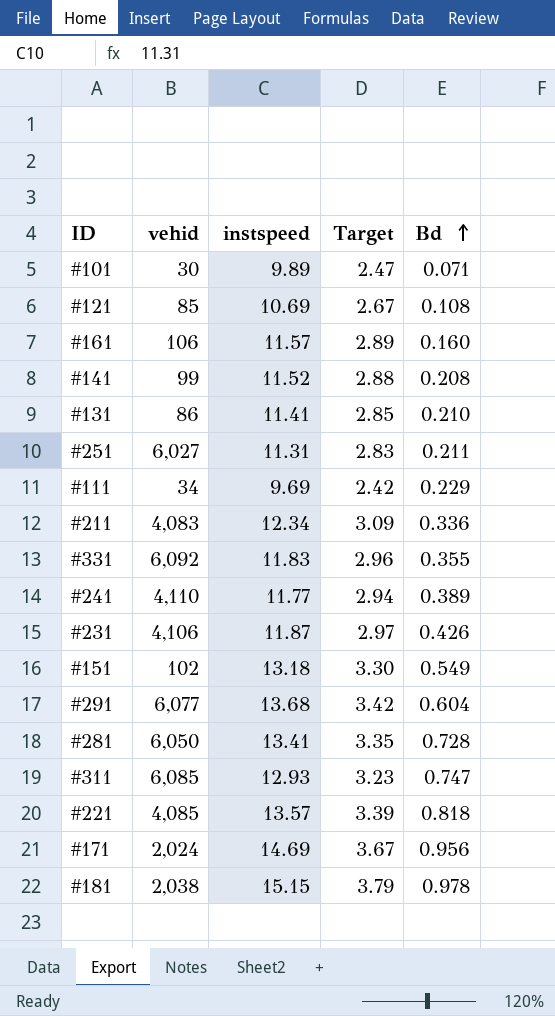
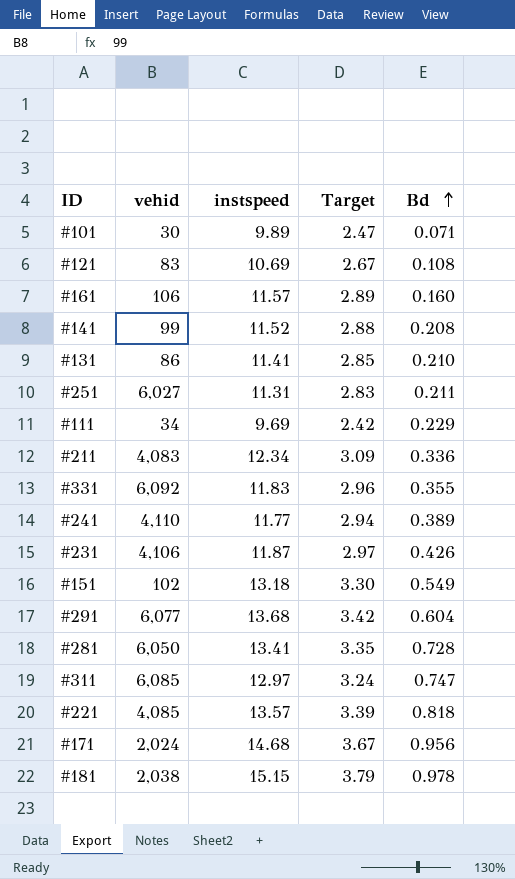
#121 | vehid: 85 -> 83
#311 | instspeed: 12.93 -> 12.97
#311 | Target: 3.23 -> 3.24
#171 | instspeed: 14.69 -> 14.68

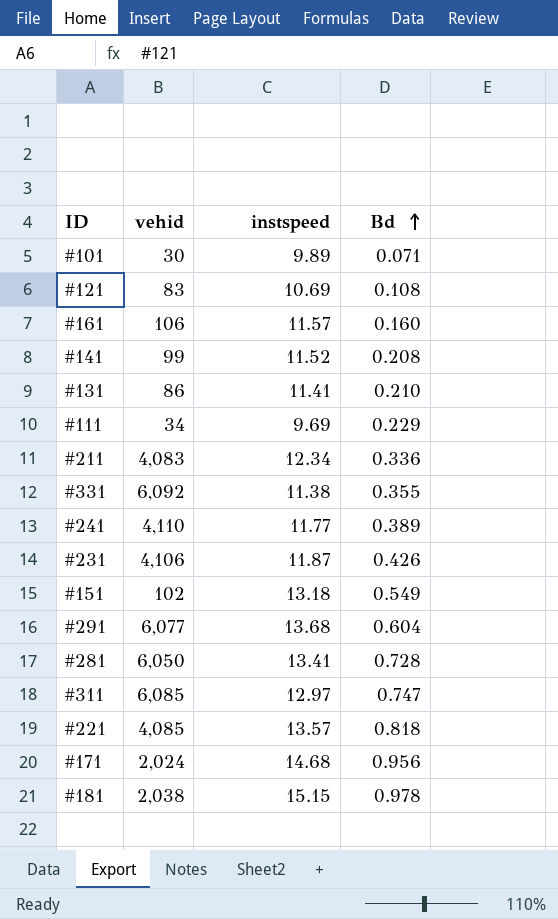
column Target | formula: [instspeed] * 0.25 -> none
row #251: 6,027 | 11.31 | 2.83 | 0.211 -> none
#331 | instspeed: 11.83 -> 11.38

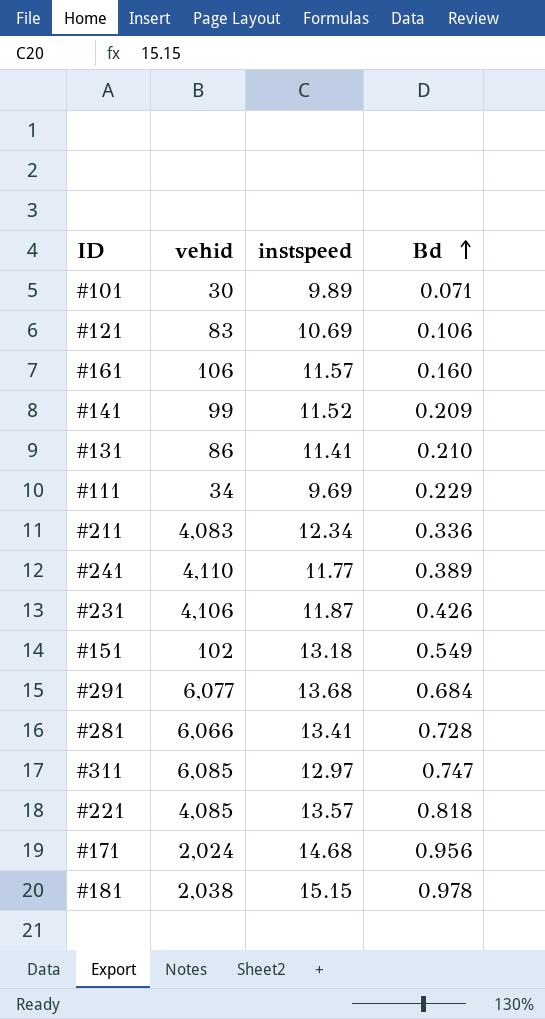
row #331: 6,092 | 11.38 | 0.355 -> none
#121 | Bd: 0.108 -> 0.106
#141 | Bd: 0.208 -> 0.209
#291 | Bd: 0.604 -> 0.684
#281 | vehid: 6,050 -> 6,066

